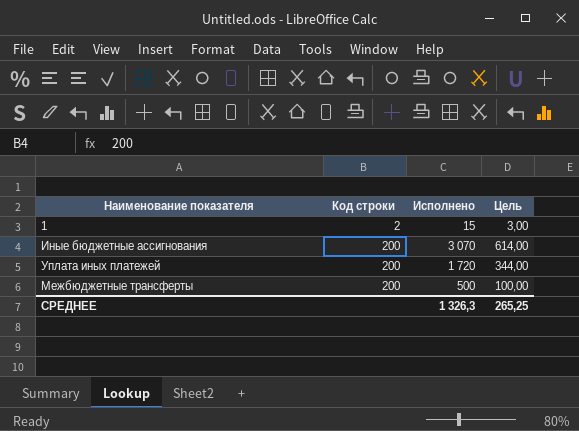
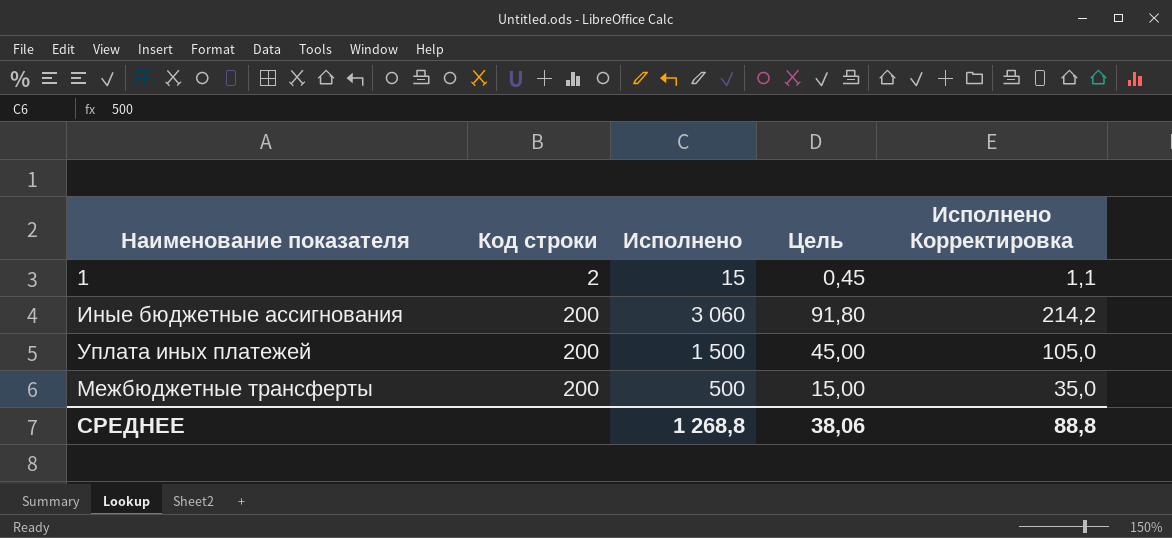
column Цель | formula: [Исполнено] * 0,2 -> [Исполнено] * 0,03
column Исполнено Корректировка | formula: none -> [Исполнено] * 0,07
Иные бюджетные ассигнования | Исполнено: 3 070 -> 3 060
Уплата иных платежей | Исполнено: 1 720 -> 1 500
СРЕДНЕЕ | Исполнено: 1 326,3 -> 1 268,8
СРЕДНЕЕ | Цель: 265,25 -> 38,06

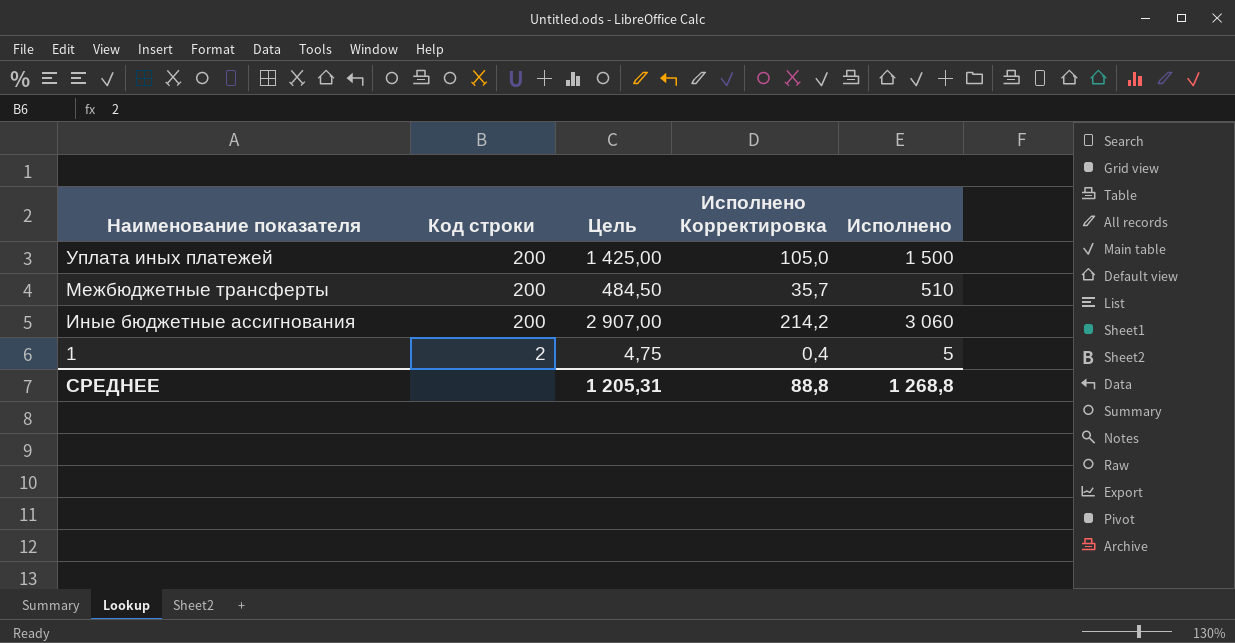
row order: Код строки ascending -> Наименование показателя descending
column Цель | formula: [Исполнено] * 0,03 -> [Исполнено] * 0,95
column Исполнено | position: 3 -> 5
Межбюджетные трансферты | Исполнено Корректировка: 35,0 -> 35,7
Межбюджетные трансферты | Исполнено: 500 -> 510
1 | Исполнено Корректировка: 1,1 -> 0,4
1 | Исполнено: 15 -> 5
СРЕДНЕЕ | Цель: 38,06 -> 1 205,31

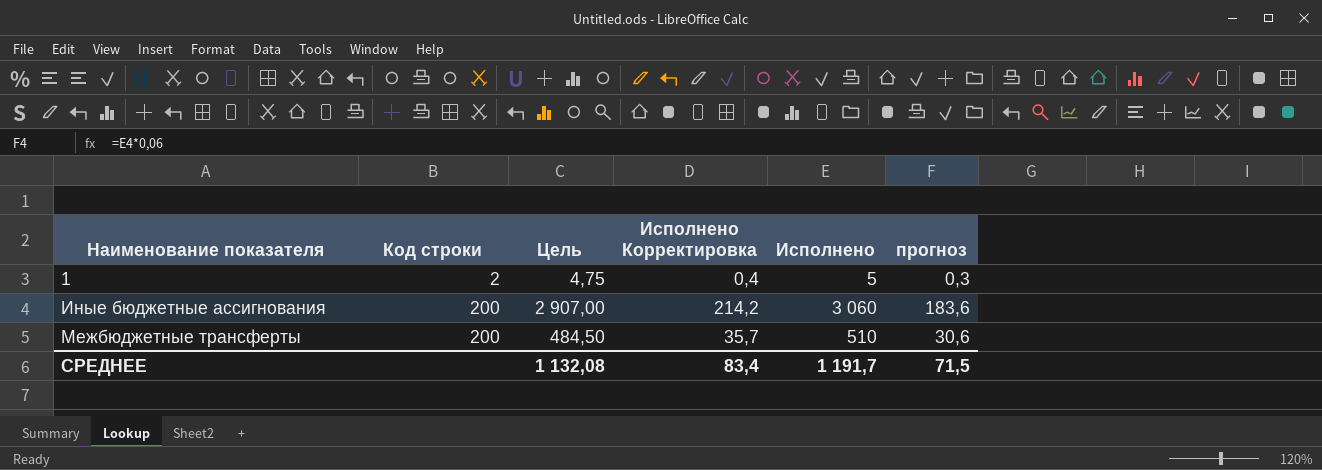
row order: Наименование показателя descending -> Наименование показателя ascending
column прогноз | formula: none -> [Исполнено] * 0,06
row Уплата иных платежей: 200 | 1 425,00 | 105,0 | 1 500 -> none
СРЕДНЕЕ | Цель: 1 205,31 -> 1 132,08
СРЕДНЕЕ | Исполнено Корректировка: 88,8 -> 83,4
СРЕДНЕЕ | Исполнено: 1 268,8 -> 1 191,7

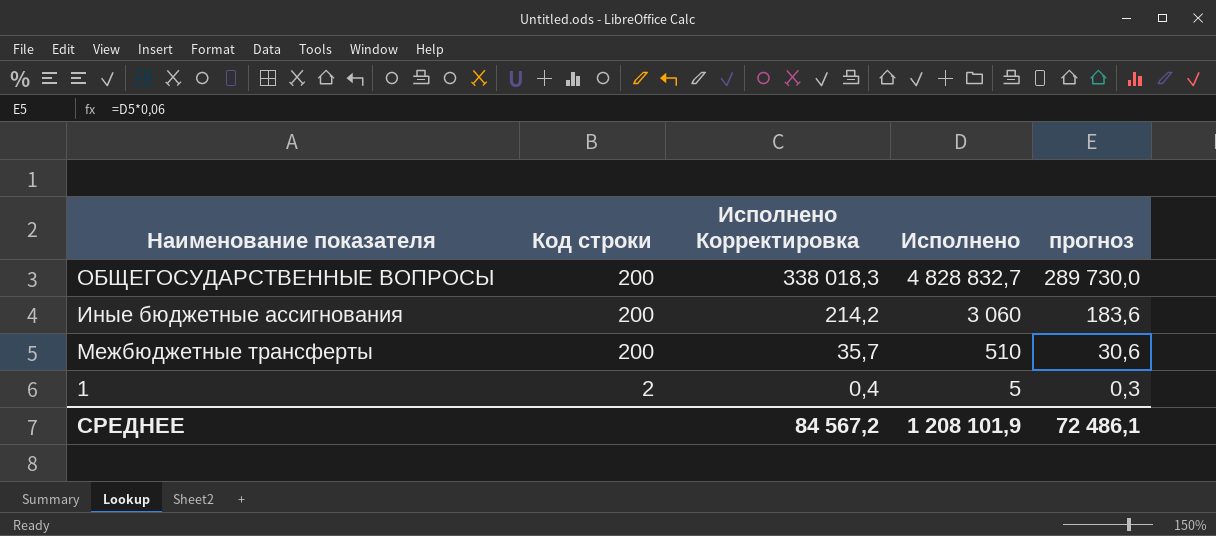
row order: Наименование показателя ascending -> Код строки descending
column Цель | formula: [Исполнено] * 0,95 -> none
row ОБЩЕГОСУДАРСТВЕННЫЕ ВОПРОСЫ: none -> 200 | 338 018,3 | 4 828 832,7 | 289 730,0
СРЕДНЕЕ | Исполнено Корректировка: 83,4 -> 84 567,2
СРЕДНЕЕ | Исполнено: 1 191,7 -> 1 208 101,9
СРЕДНЕЕ | прогноз: 71,5 -> 72 486,1

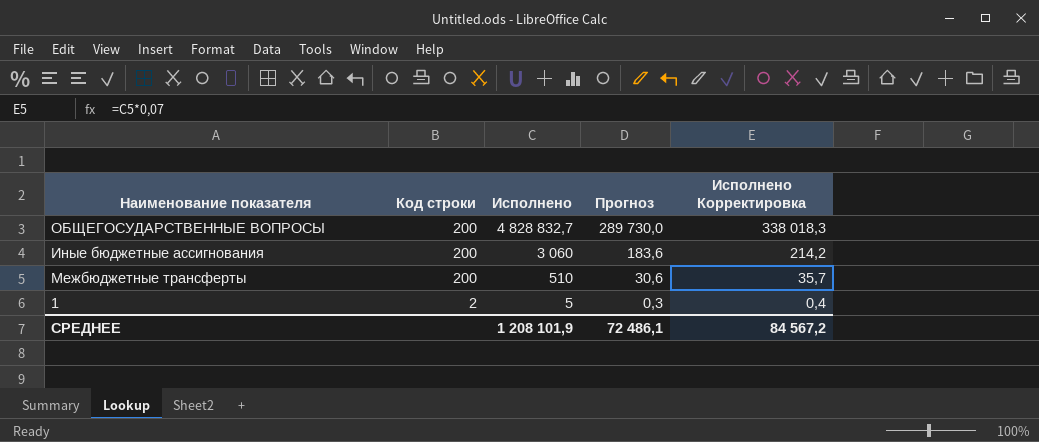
column name: прогноз -> Прогноз
column Исполнено Корректировка | position: 3 -> 5

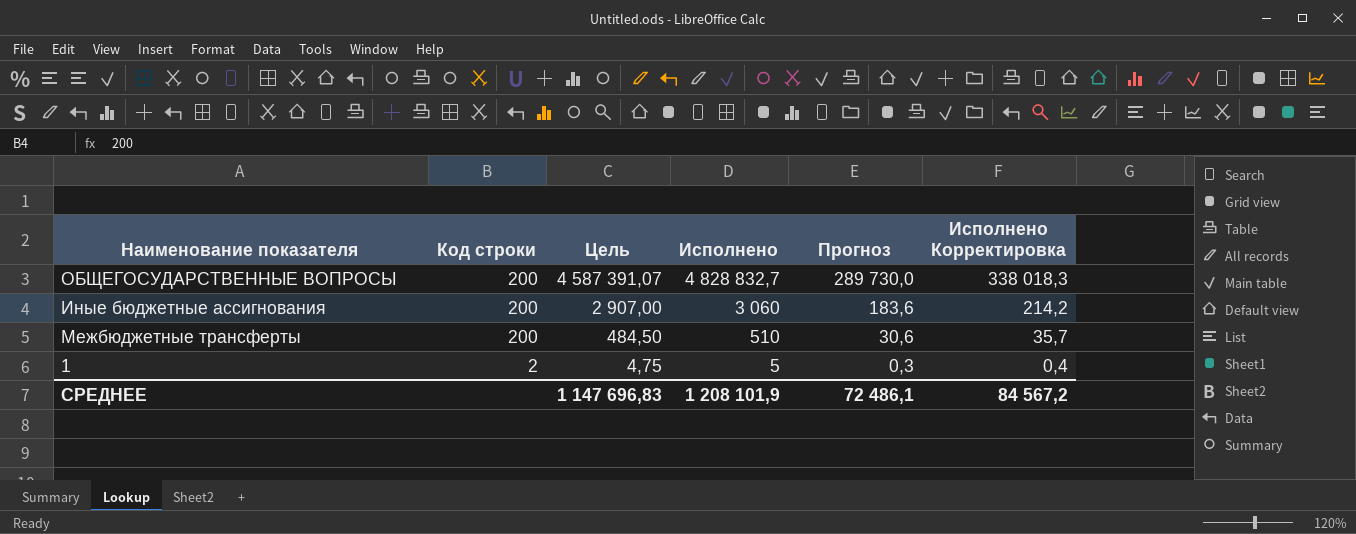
column Цель | formula: none -> [Исполнено] * 0,95

